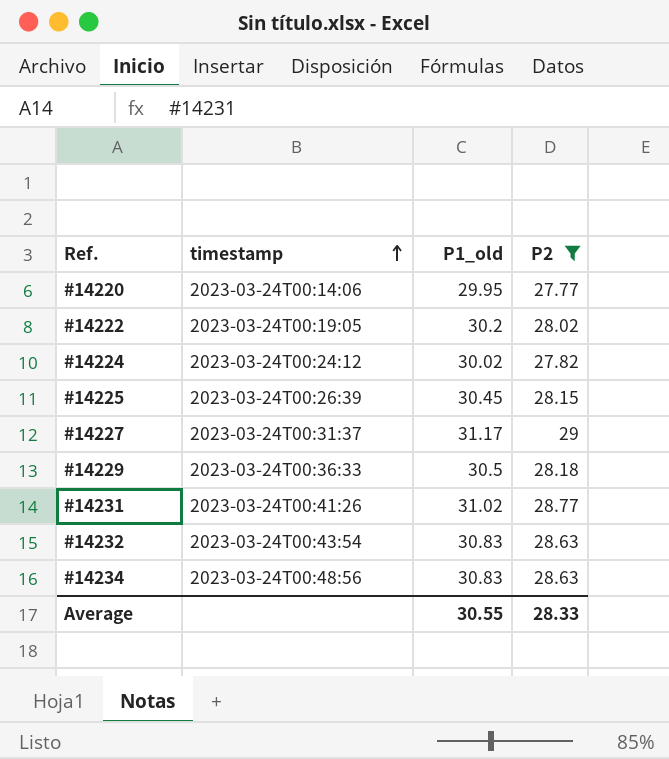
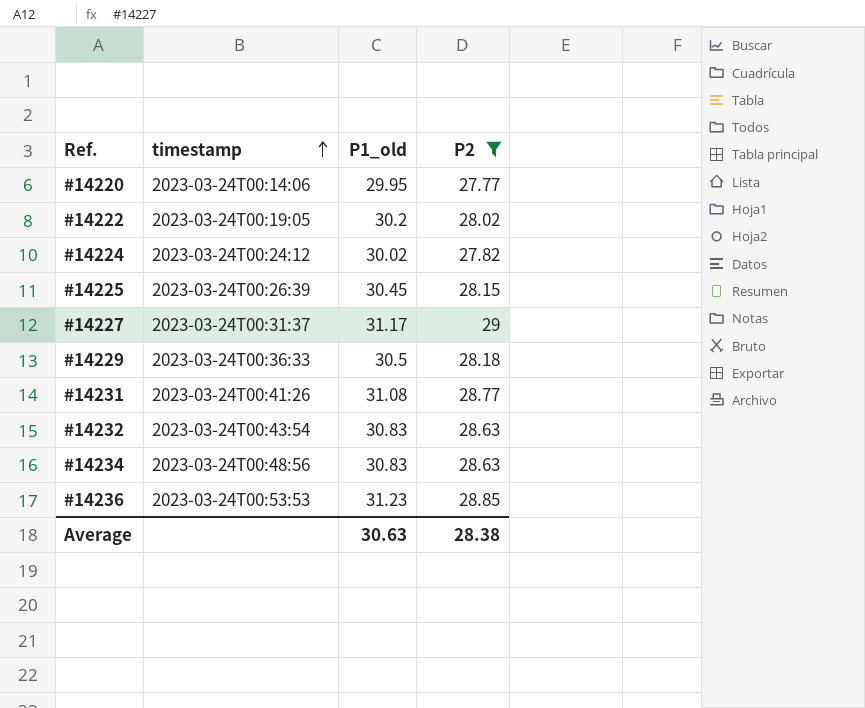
#14231 | P1_old: 31.02 -> 31.08
row #14236: none -> 2023-03-24T00:53:53 | 31.23 | 28.85
Average | P1_old: 30.55 -> 30.63
Average | P2: 28.33 -> 28.38

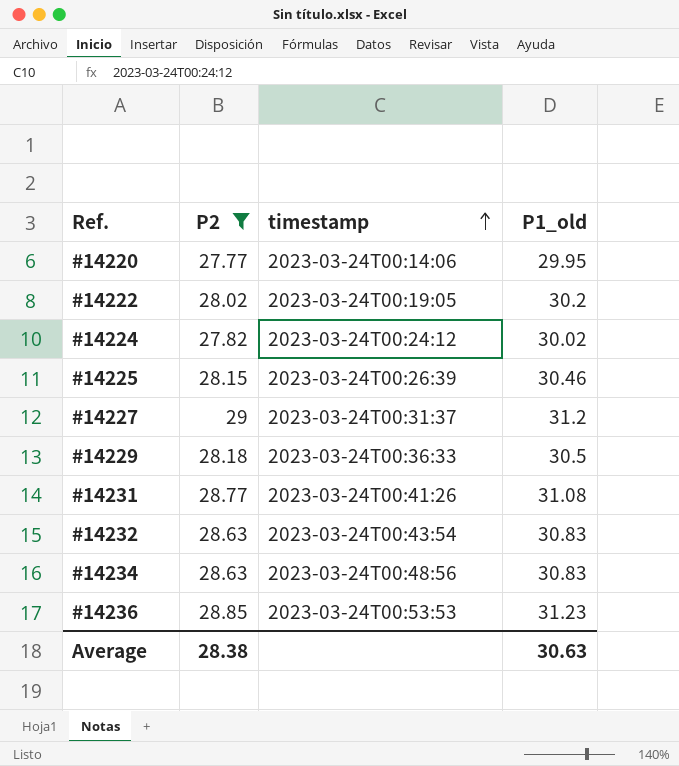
column P2 | position: 4 -> 2
#14225 | P1_old: 30.45 -> 30.46
#14227 | P1_old: 31.17 -> 31.2

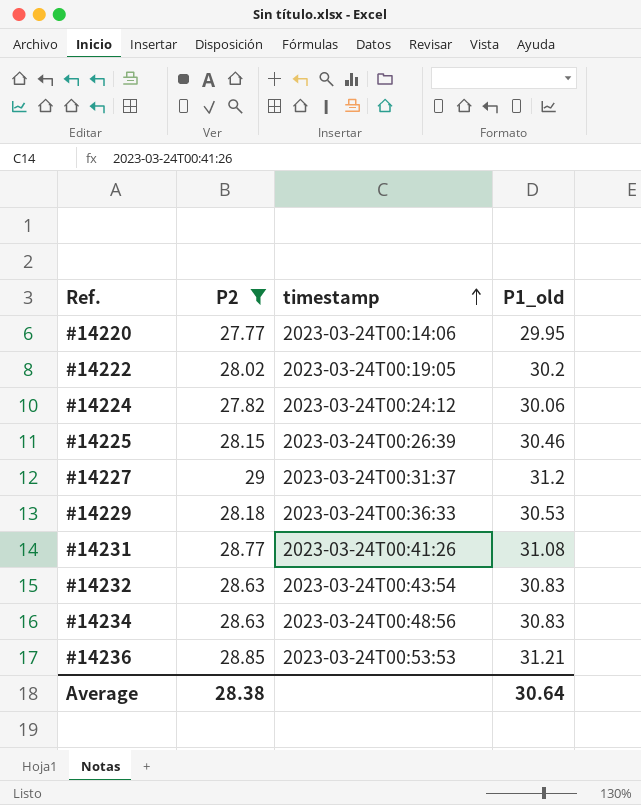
#14224 | P1_old: 30.02 -> 30.06
#14229 | P1_old: 30.5 -> 30.53
#14236 | P1_old: 31.23 -> 31.21
Average | P1_old: 30.63 -> 30.64

